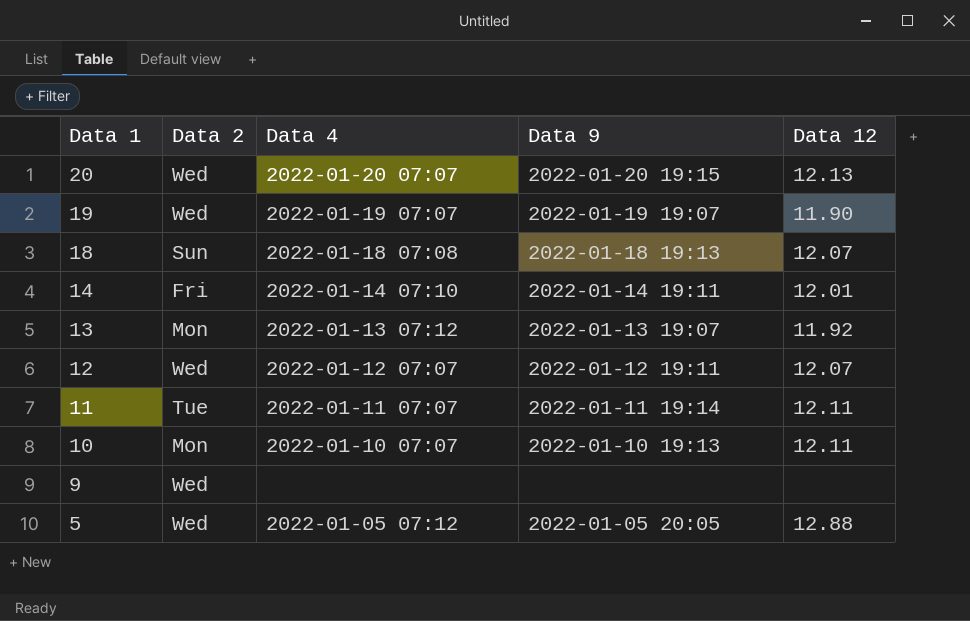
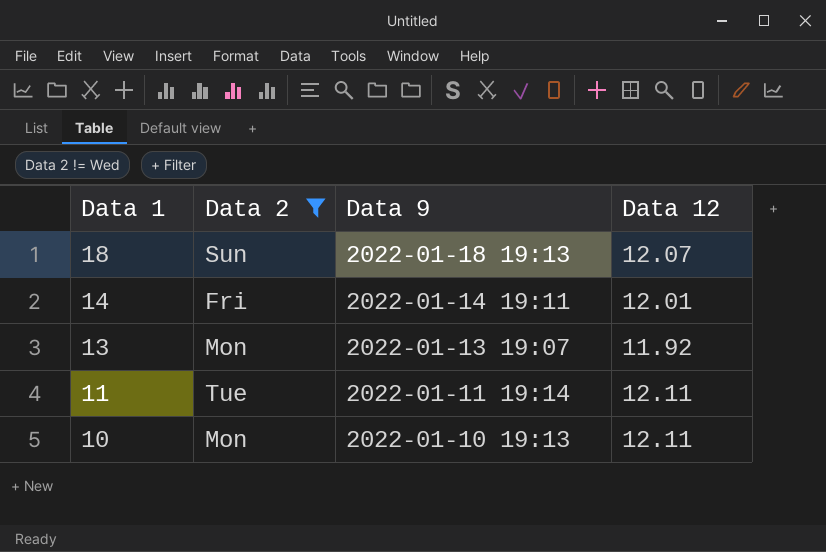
filter: none -> Data 2 != Wed
column Data 4 | position: 3 -> none

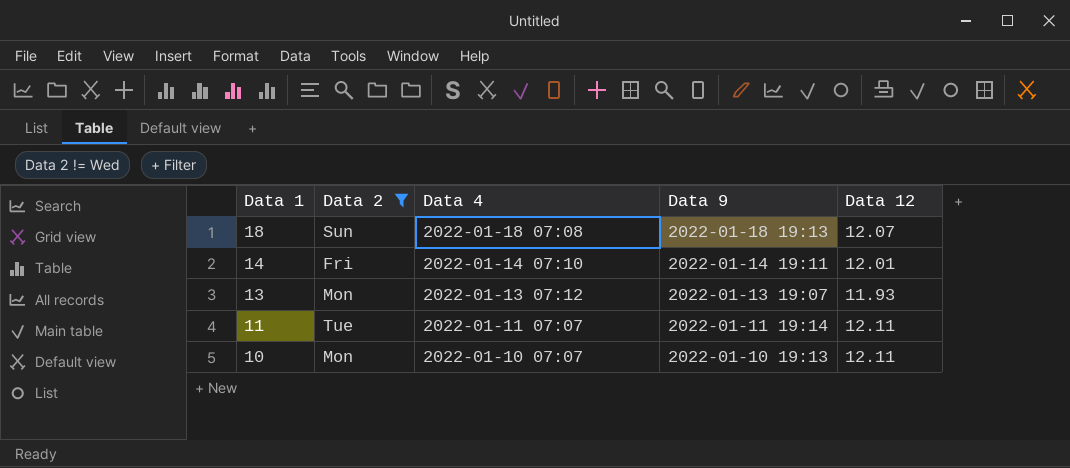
column Data 4 | position: none -> 3
13 | Data 12: 11.92 -> 11.93

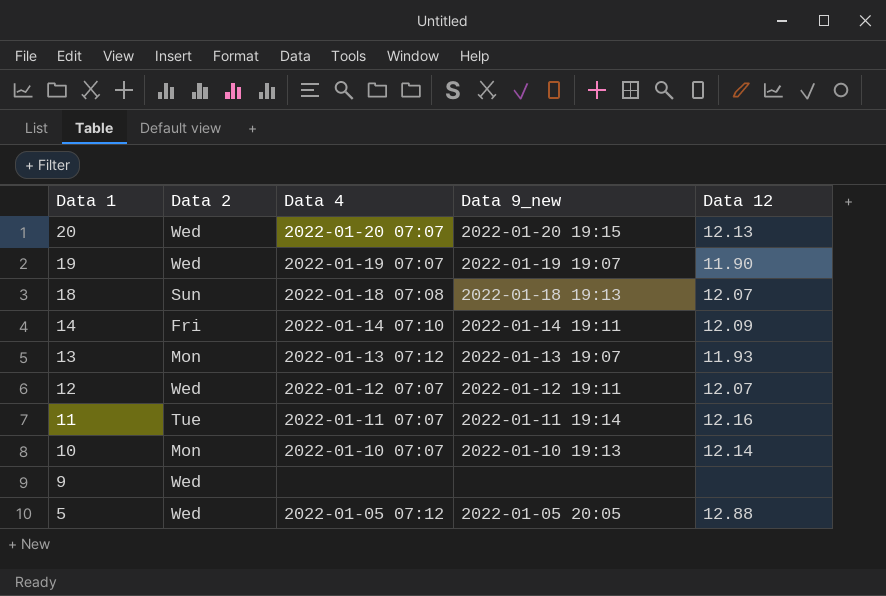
filter: Data 2 != Wed -> none
column name: Data 9 -> Data 9_new
14 | Data 12: 12.01 -> 12.09
11 | Data 12: 12.11 -> 12.16
10 | Data 12: 12.11 -> 12.14

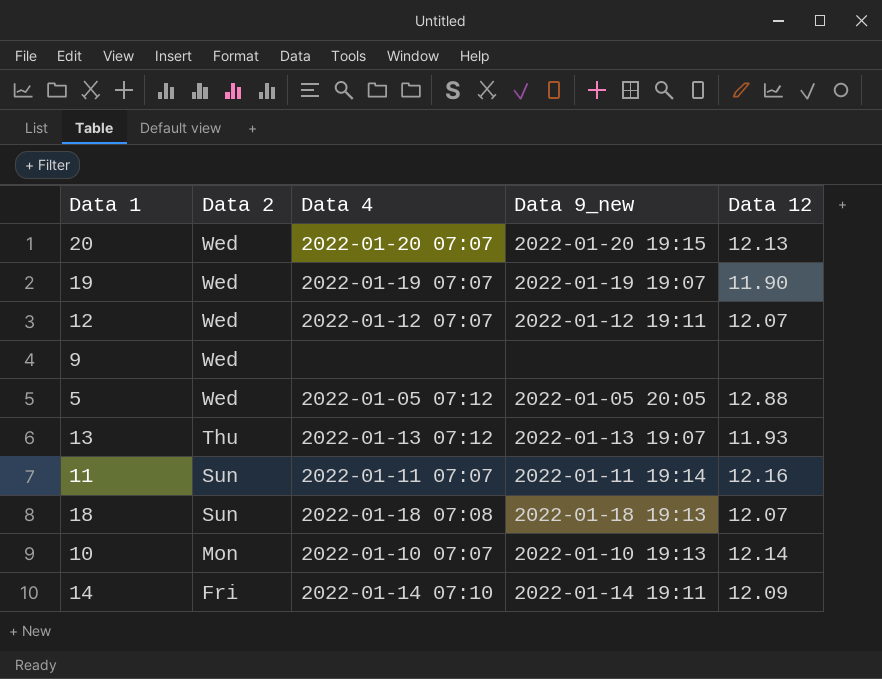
row order: Data 1 descending -> Data 2 descending
13 | Data 2: Mon -> Thu
11 | Data 2: Tue -> Sun

